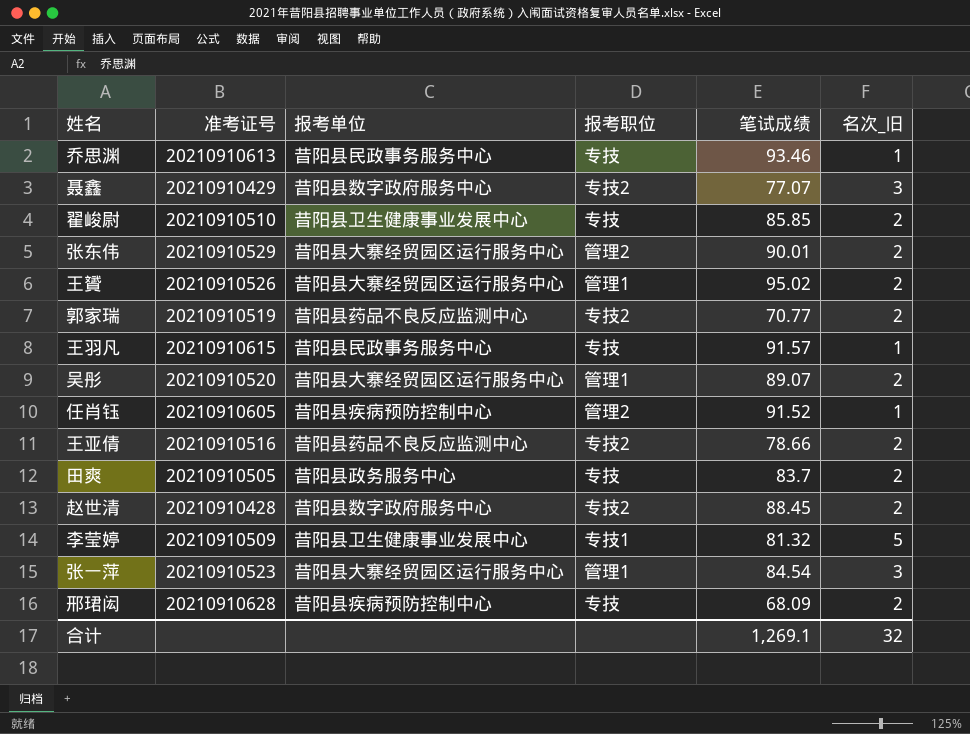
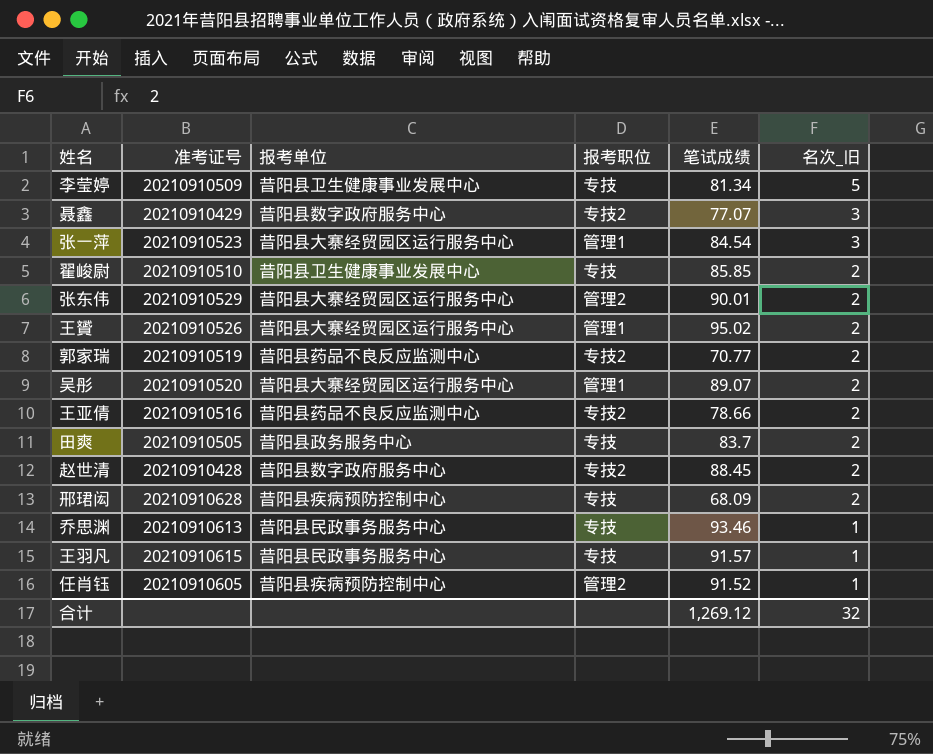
row order: none -> 名次_旧 descending
李莹婷 | 报考职位: 专技1 -> 专技
李莹婷 | 笔试成绩: 81.32 -> 81.34
合计 | 笔试成绩: 1,269.1 -> 1,269.12

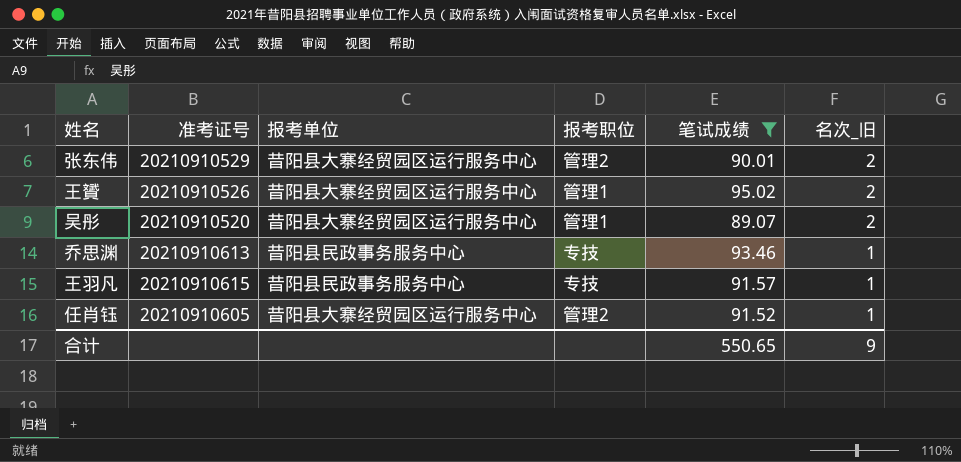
filter: none -> 笔试成绩 >= 89.07
任肖钰 | 报考单位: 昔阳县疾病预防控制中心 -> 昔阳县大寨经贸园区运行服务中心
合计 | 笔试成绩: 1,269.12 -> 550.65
合计 | 名次_旧: 32 -> 9

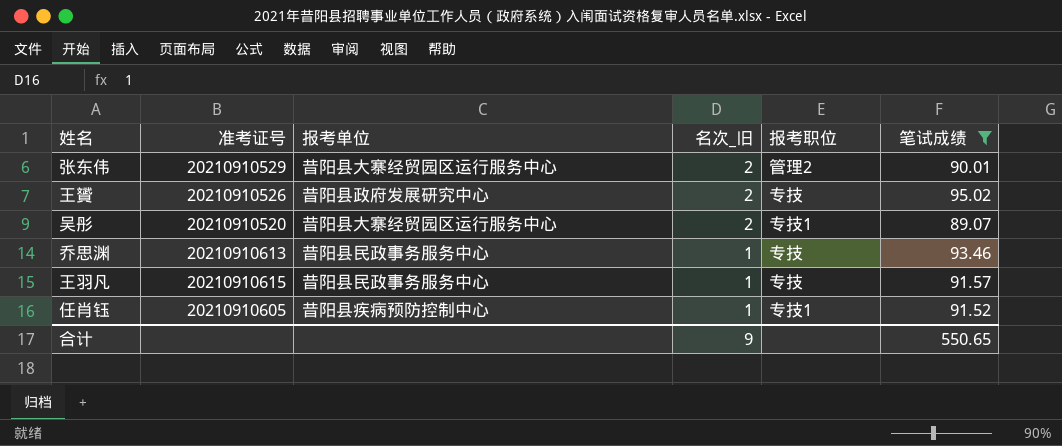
column 名次_旧 | position: 6 -> 4
王贇 | 报考单位: 昔阳县大寨经贸园区运行服务中心 -> 昔阳县政府发展研究中心
王贇 | 报考职位: 管理1 -> 专技
吴彤 | 报考职位: 管理1 -> 专技1
任肖钰 | 报考单位: 昔阳县大寨经贸园区运行服务中心 -> 昔阳县疾病预防控制中心
任肖钰 | 报考职位: 管理2 -> 专技1

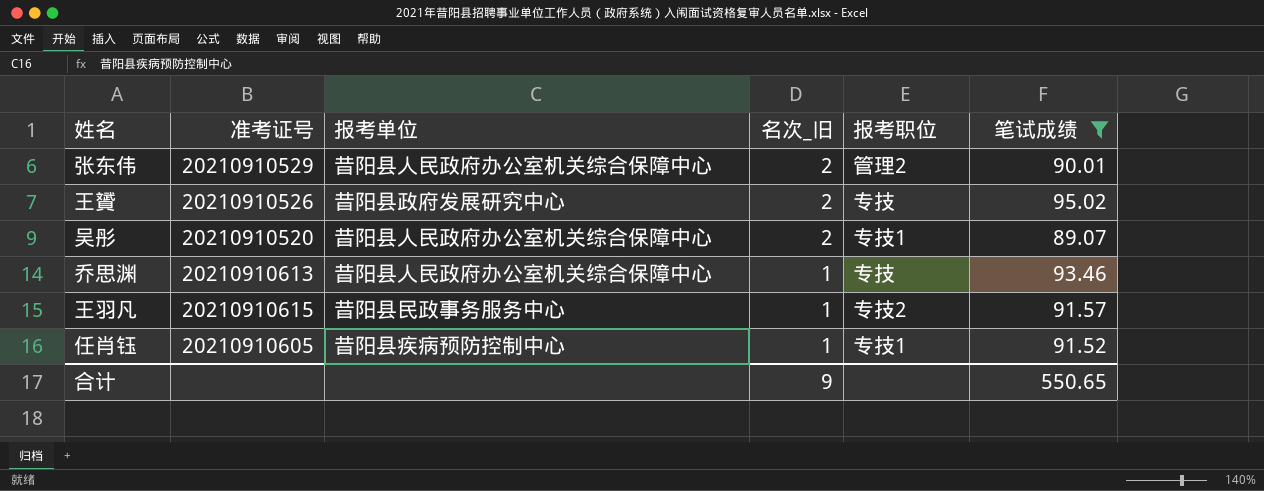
张东伟 | 报考单位: 昔阳县大寨经贸园区运行服务中心 -> 昔阳县人民政府办公室机关综合保障中心
吴彤 | 报考单位: 昔阳县大寨经贸园区运行服务中心 -> 昔阳县人民政府办公室机关综合保障中心
乔思渊 | 报考单位: 昔阳县民政事务服务中心 -> 昔阳县人民政府办公室机关综合保障中心
王羽凡 | 报考职位: 专技 -> 专技2

